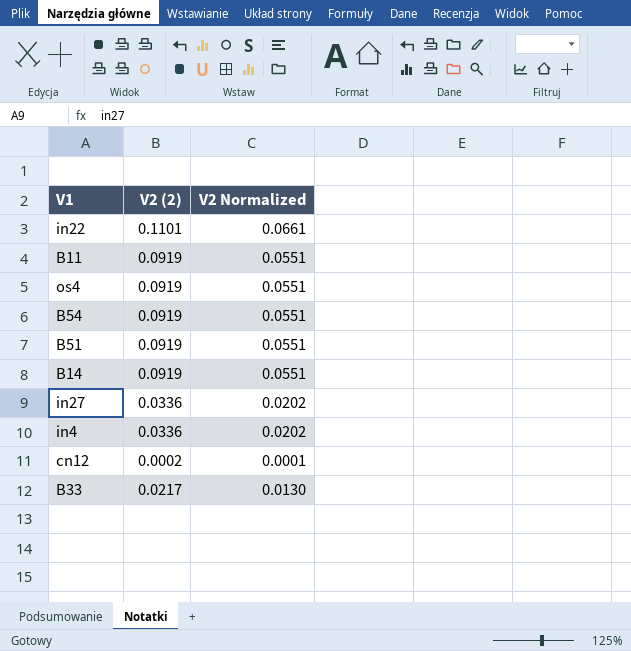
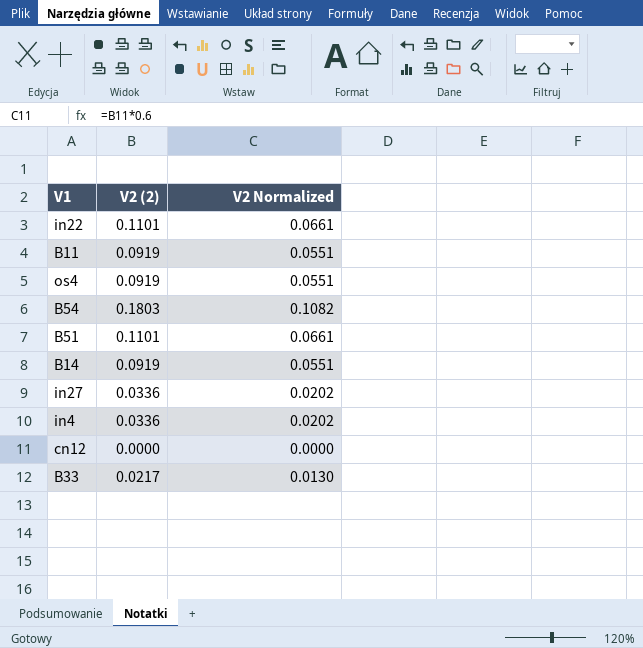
B54 | V2 (2): 0.0919 -> 0.1803
B54 | V2 Normalized: 0.0551 -> 0.1082
B51 | V2 (2): 0.0919 -> 0.1101
B51 | V2 Normalized: 0.0551 -> 0.0661
cn12 | V2 (2): 0.0002 -> 0.0000
cn12 | V2 Normalized: 0.0001 -> 0.0000

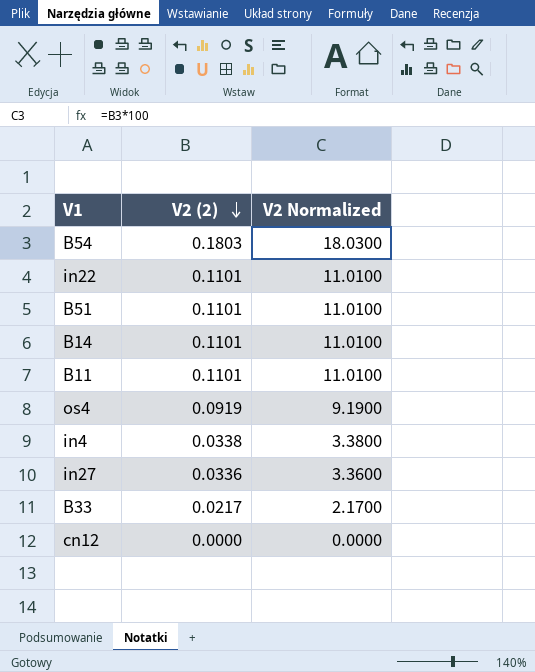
row order: none -> V2 (2) descending
column V2 Normalized | formula: [V2 (2)] * 0.6 -> [V2 (2)] * 100
B14 | V2 (2): 0.0919 -> 0.1101
B11 | V2 (2): 0.0919 -> 0.1101
in4 | V2 (2): 0.0336 -> 0.0338

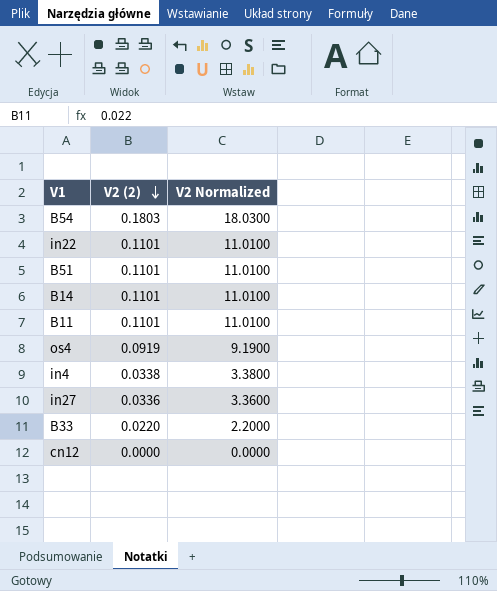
B33 | V2 (2): 0.0217 -> 0.0220
B33 | V2 Normalized: 2.1700 -> 2.2000

